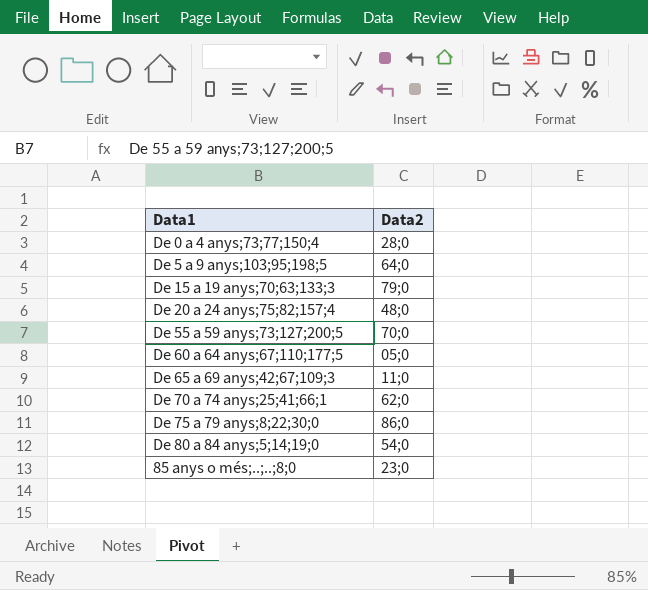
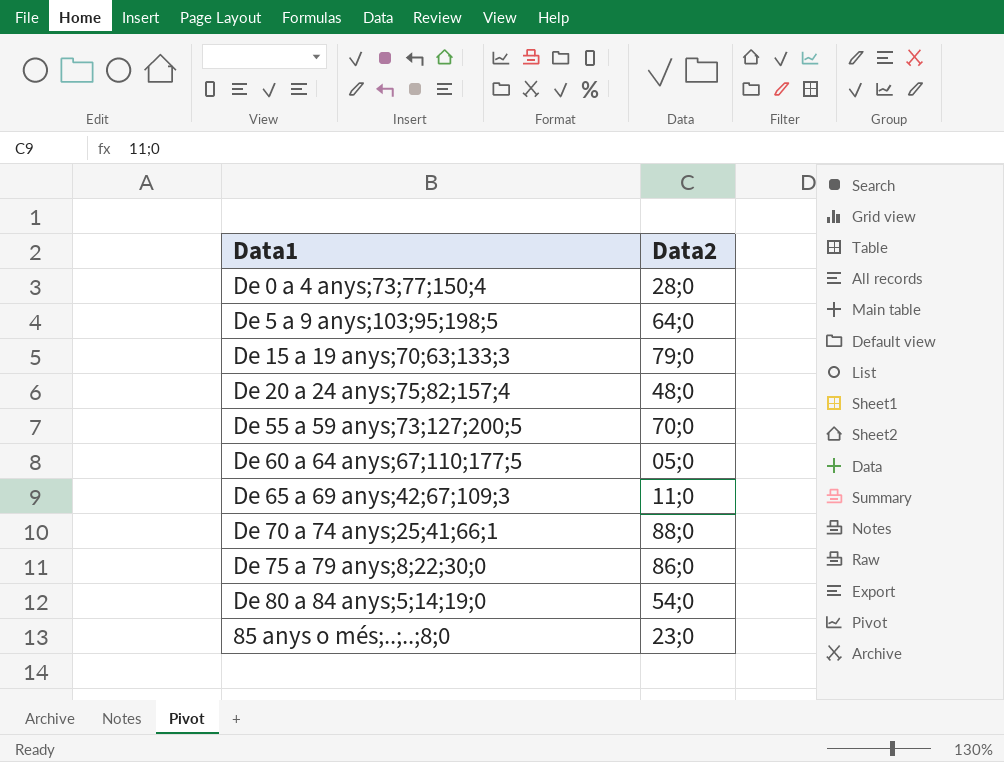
De 70 a 74 anys;25;41;66;1 | Data2: 62;0 -> 88;0

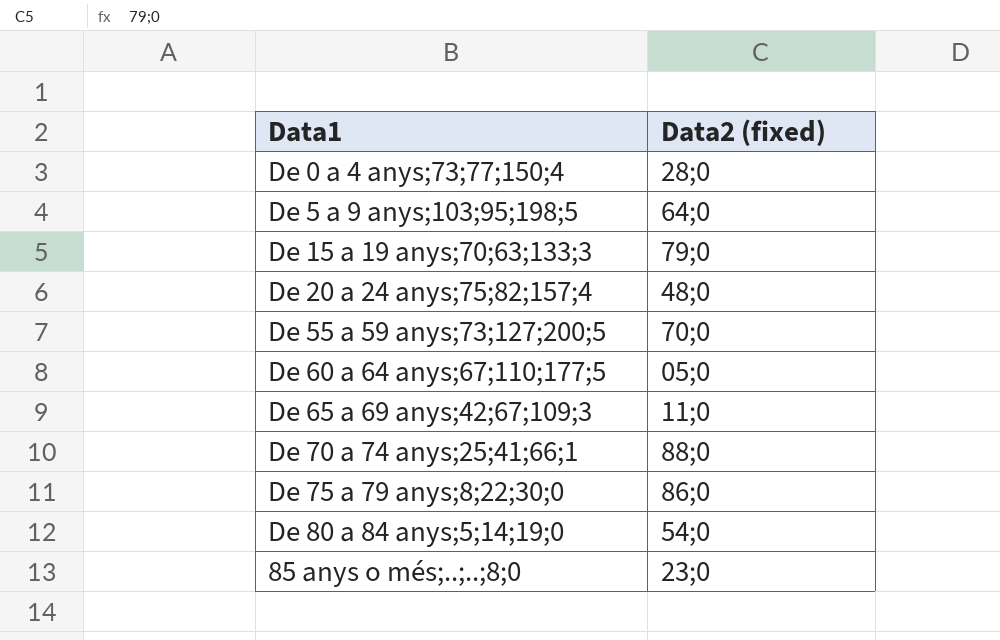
column name: Data2 -> Data2 (fixed)

